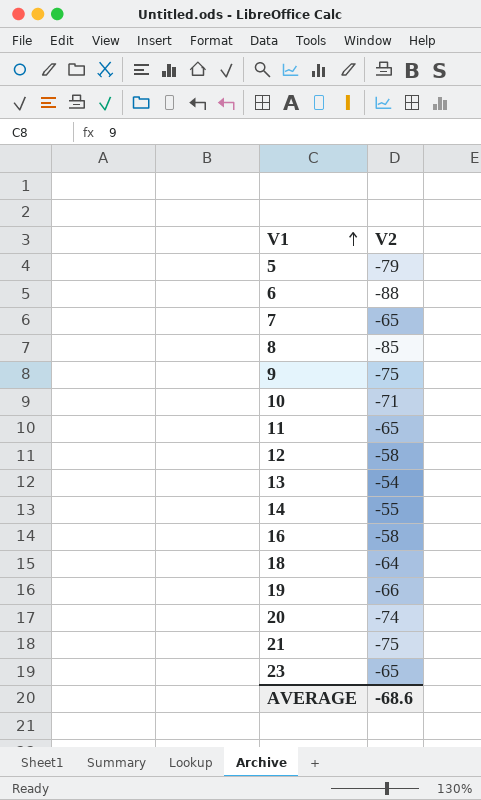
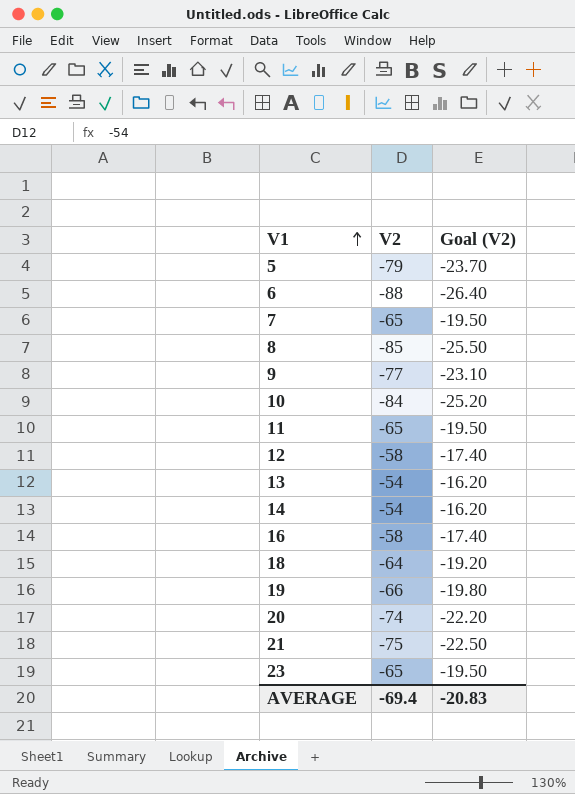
column Goal (V2) | formula: none -> [V2] * 0.3
9 | V2: -75 -> -77
10 | V2: -71 -> -84
14 | V2: -55 -> -54
AVERAGE | V2: -68.6 -> -69.4

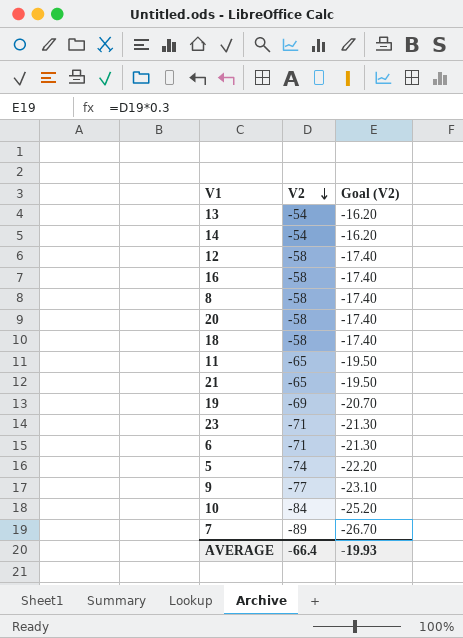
row order: V1 ascending -> V2 descending
8 | V2: -85 -> -58
8 | Goal (V2): -25.50 -> -17.40
20 | V2: -74 -> -58
20 | Goal (V2): -22.20 -> -17.40
18 | V2: -64 -> -58
18 | Goal (V2): -19.20 -> -17.40
21 | V2: -75 -> -65
21 | Goal (V2): -22.50 -> -19.50
19 | V2: -66 -> -69
19 | Goal (V2): -19.80 -> -20.70
23 | V2: -65 -> -71
23 | Goal (V2): -19.50 -> -21.30
6 | V2: -88 -> -71
6 | Goal (V2): -26.40 -> -21.30
5 | V2: -79 -> -74
5 | Goal (V2): -23.70 -> -22.20
7 | V2: -65 -> -89
7 | Goal (V2): -19.50 -> -26.70
AVERAGE | V2: -69.4 -> -66.4
AVERAGE | Goal (V2): -20.83 -> -19.93

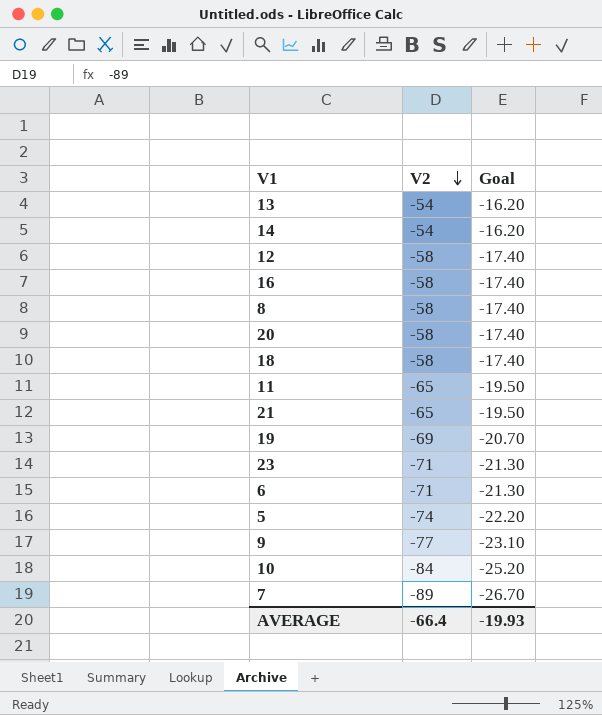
column name: Goal (V2) -> Goal

